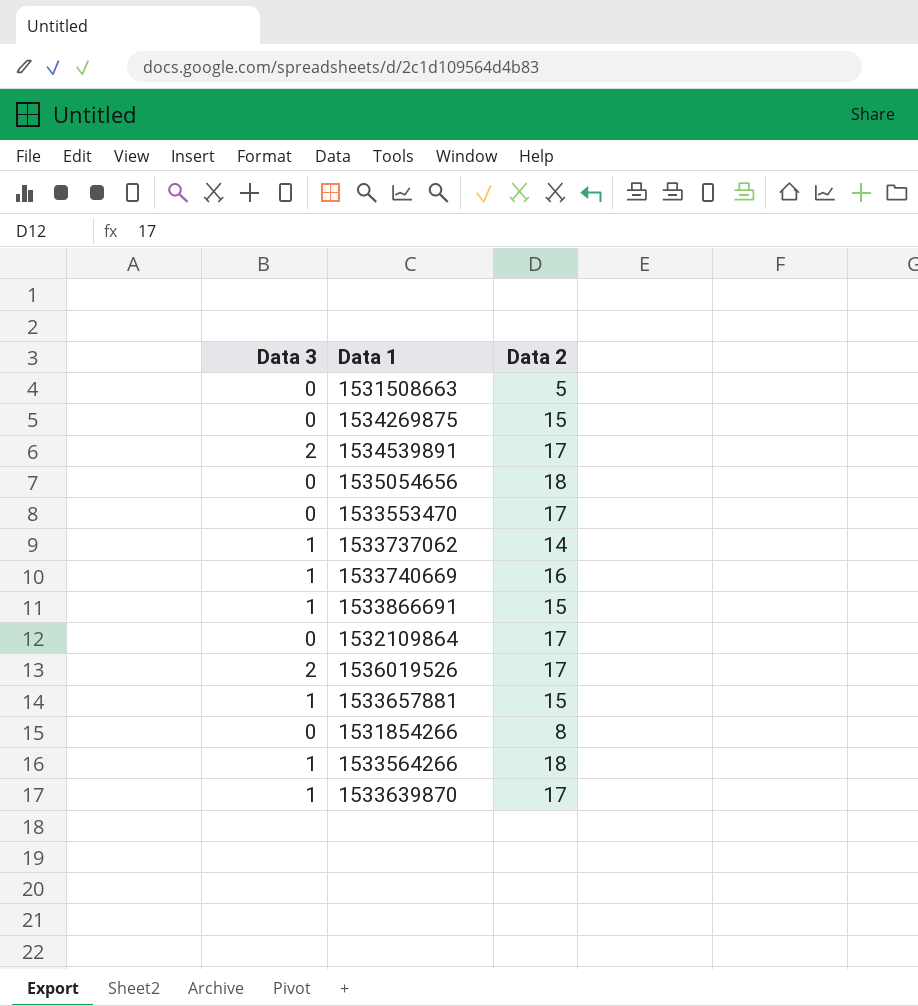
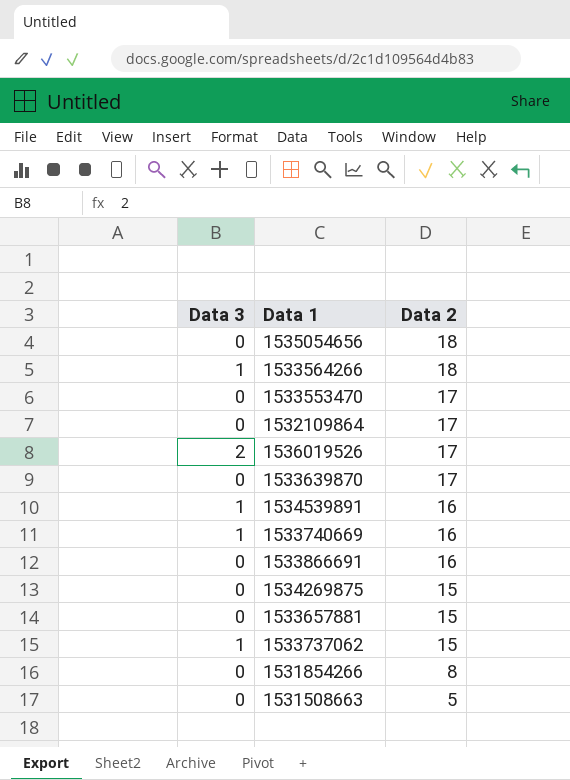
row order: none -> Data 2 descending
1533639870 | Data 3: 1 -> 0
1534539891 | Data 3: 2 -> 1
1534539891 | Data 2: 17 -> 16
1533866691 | Data 3: 1 -> 0
1533866691 | Data 2: 15 -> 16
1533657881 | Data 3: 1 -> 0
1533737062 | Data 2: 14 -> 15

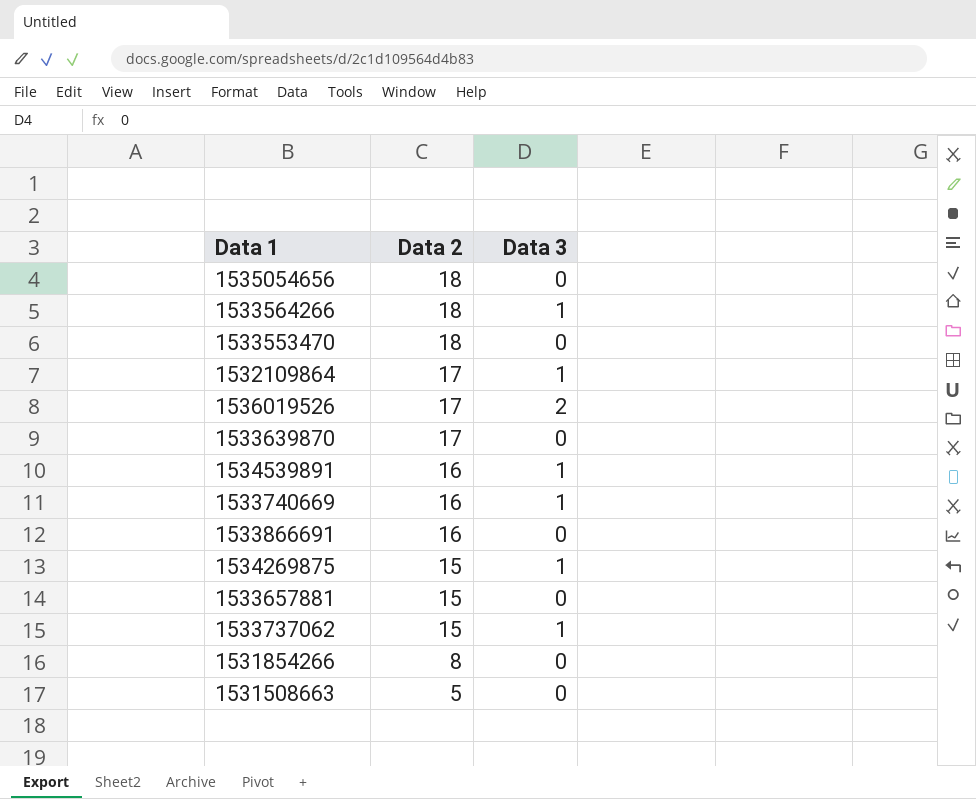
column Data 3 | position: 1 -> 3
1533553470 | Data 2: 17 -> 18
1532109864 | Data 3: 0 -> 1
1534269875 | Data 3: 0 -> 1

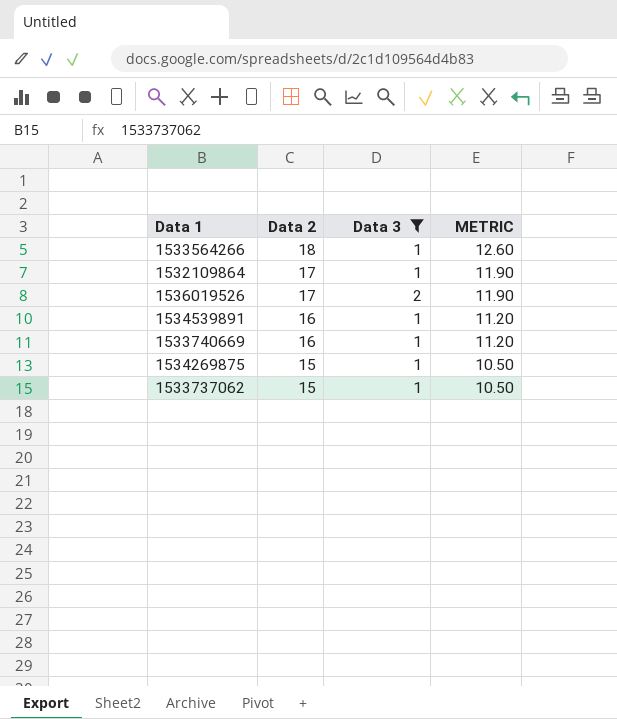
filter: none -> Data 3 != 0
column METRIC | formula: none -> [Data 2] * 0.7

